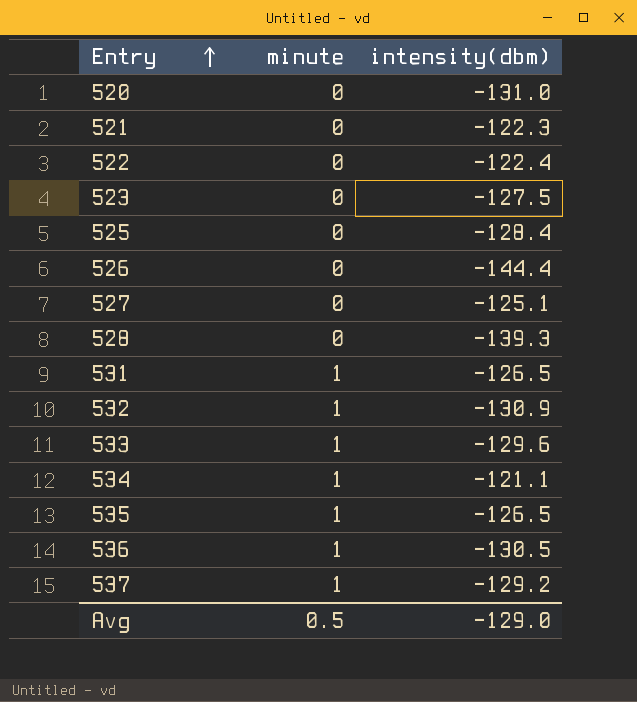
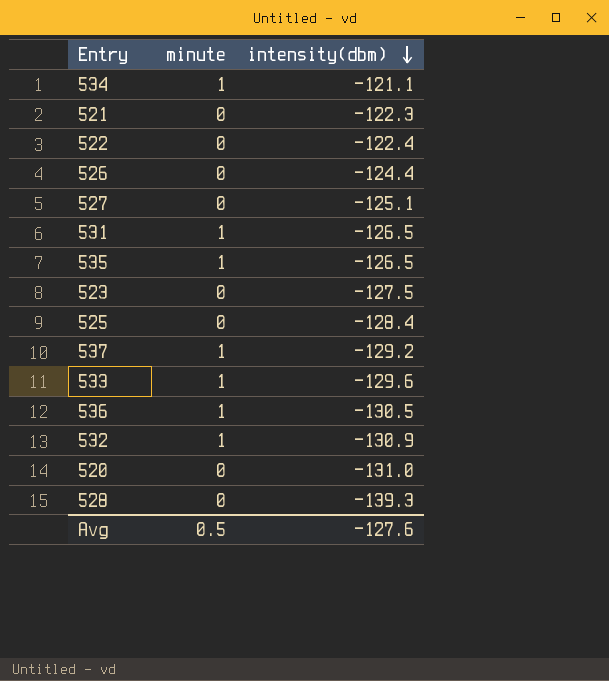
row order: Entry ascending -> intensity(dbm) descending
526 | intensity(dbm): -144.4 -> -124.4
Avg | intensity(dbm): -129.0 -> -127.6

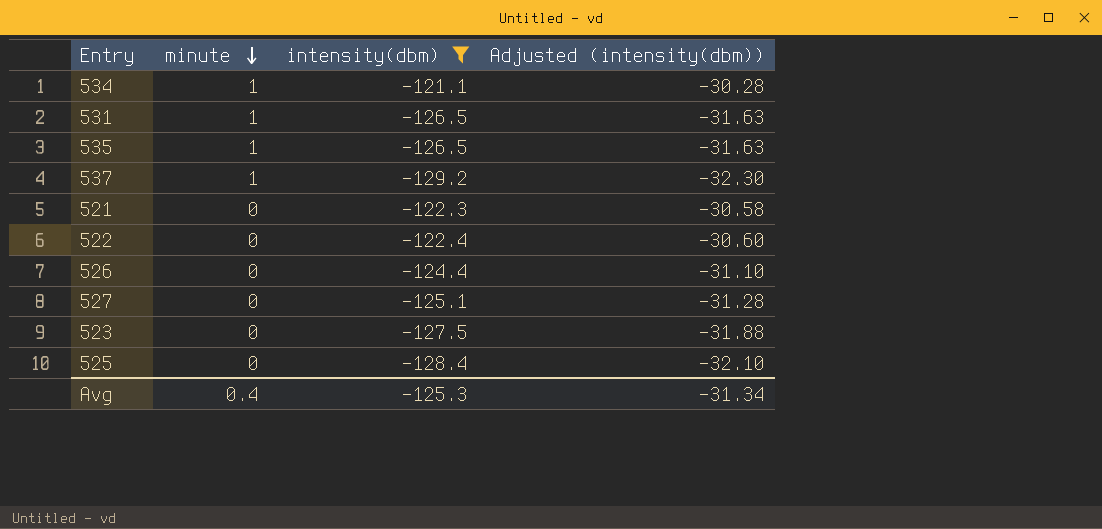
filter: none -> intensity(dbm) >= -129.2
row order: intensity(dbm) descending -> minute descending
column Adjusted (intensity(dbm)) | formula: none -> [intensity(dbm)] * 0.25
Avg | minute: 0.5 -> 0.4
Avg | intensity(dbm): -127.6 -> -125.3

